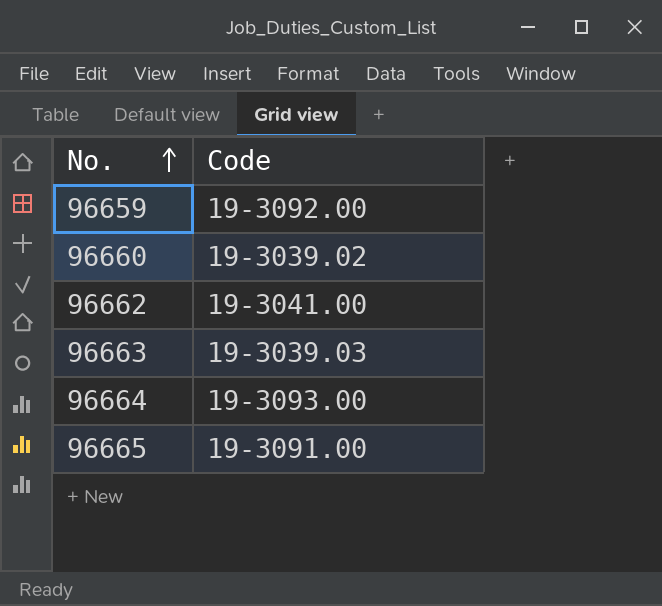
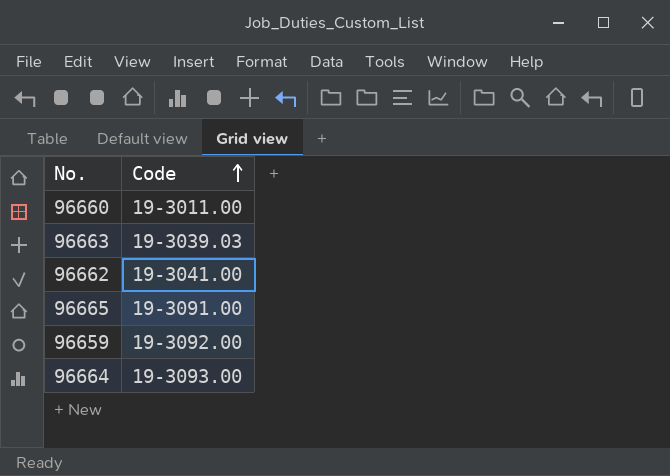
row order: No. ascending -> Code ascending
96660 | Code: 19-3039.02 -> 19-3011.00

